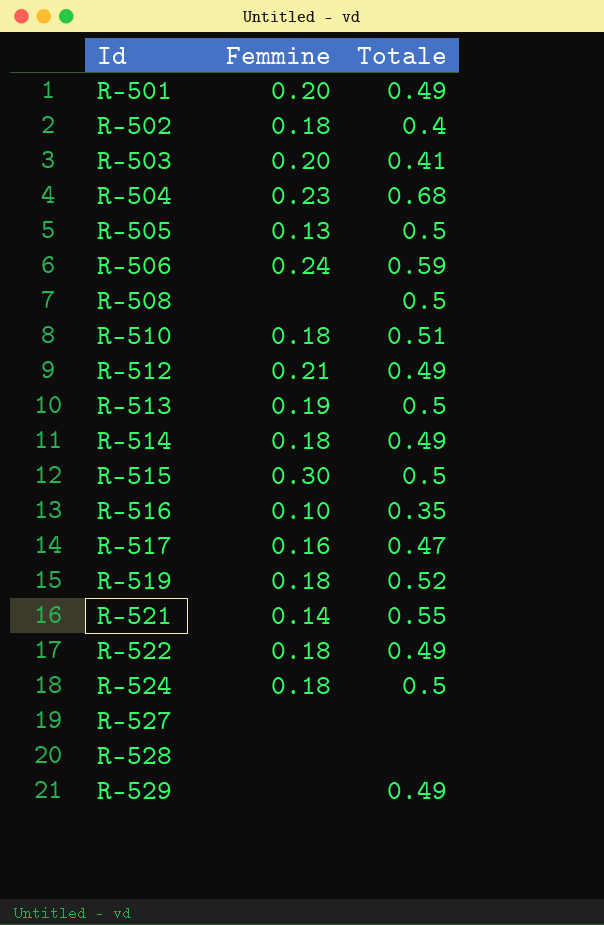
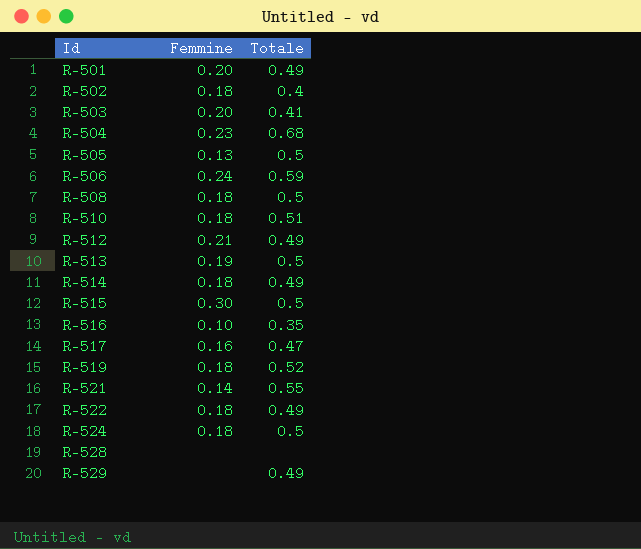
row R-527: none | none -> none
R-508 | Femmine: none -> 0.18

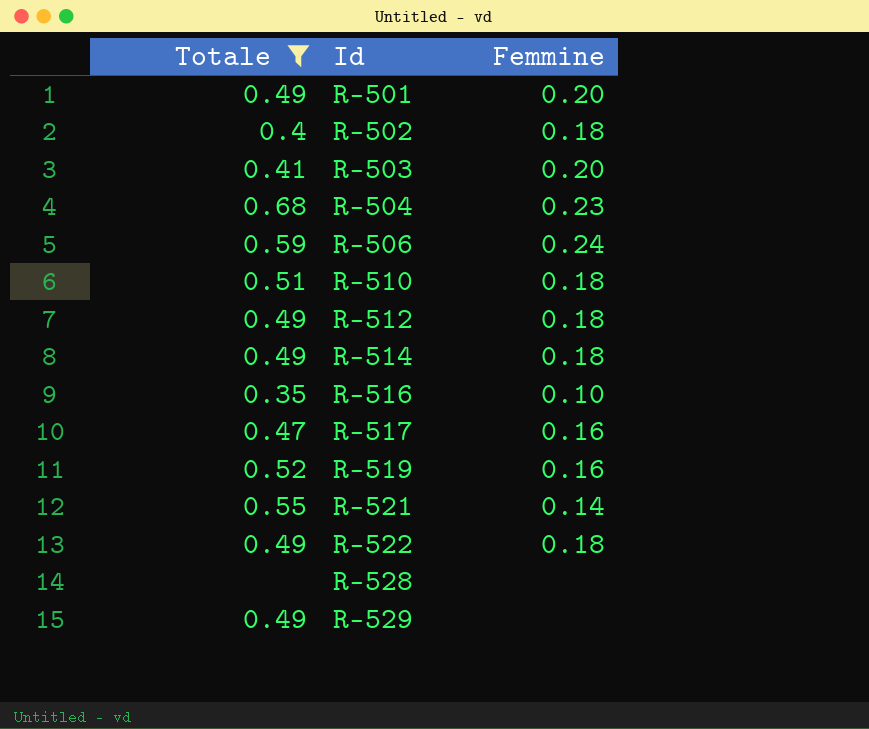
filter: none -> Totale != 0.5
column Totale | position: 3 -> 1
R-512 | Femmine: 0.21 -> 0.18
R-519 | Femmine: 0.18 -> 0.16

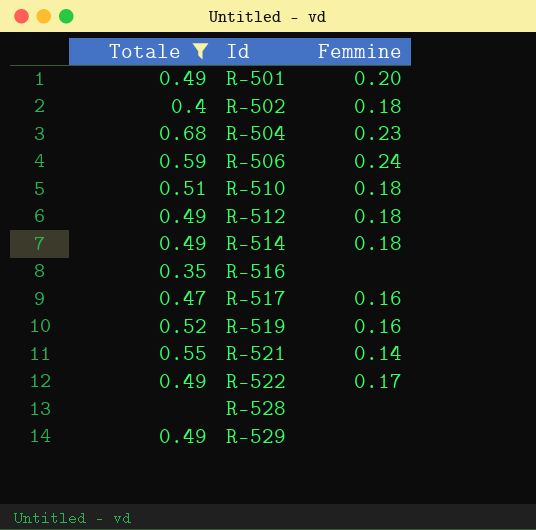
row R-503: 0.41 | 0.20 -> none
R-516 | Femmine: 0.10 -> none
R-522 | Femmine: 0.18 -> 0.17

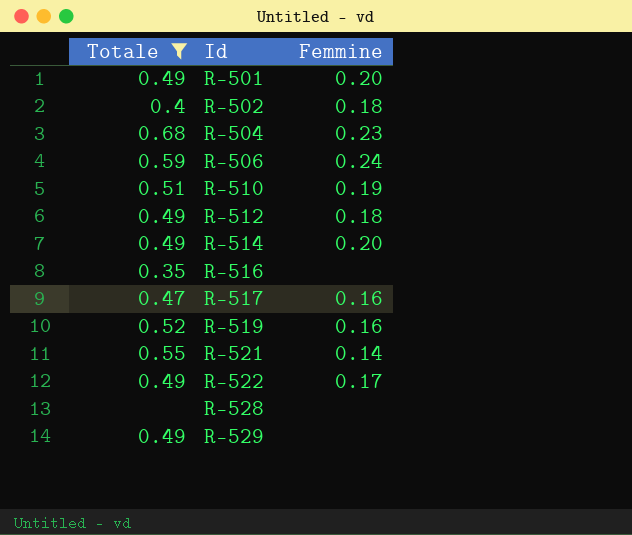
R-510 | Femmine: 0.18 -> 0.19
R-514 | Femmine: 0.18 -> 0.20

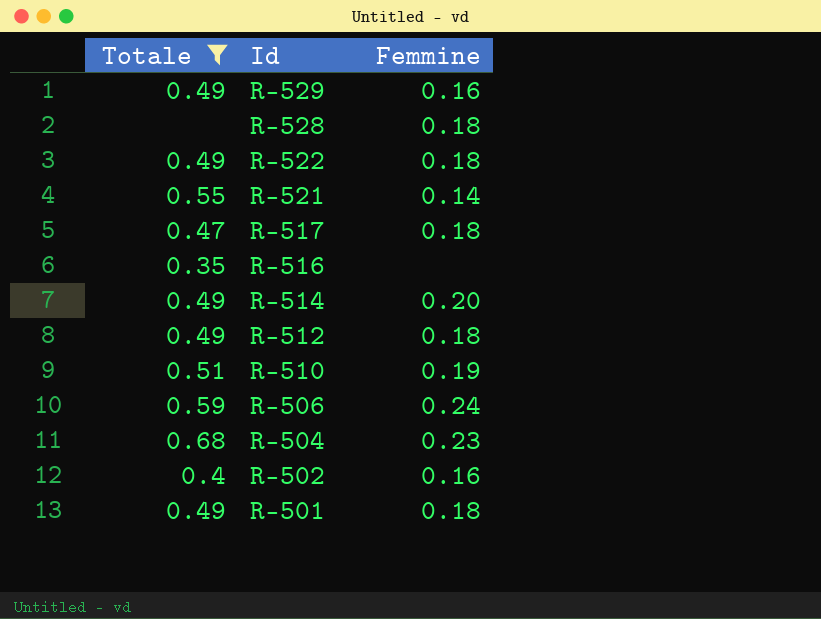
row order: Id ascending -> Id descending
row R-519: 0.52 | 0.16 -> none
R-529 | Femmine: none -> 0.16
R-528 | Femmine: none -> 0.18
R-522 | Femmine: 0.17 -> 0.18
R-517 | Femmine: 0.16 -> 0.18
R-502 | Femmine: 0.18 -> 0.16
R-501 | Femmine: 0.20 -> 0.18

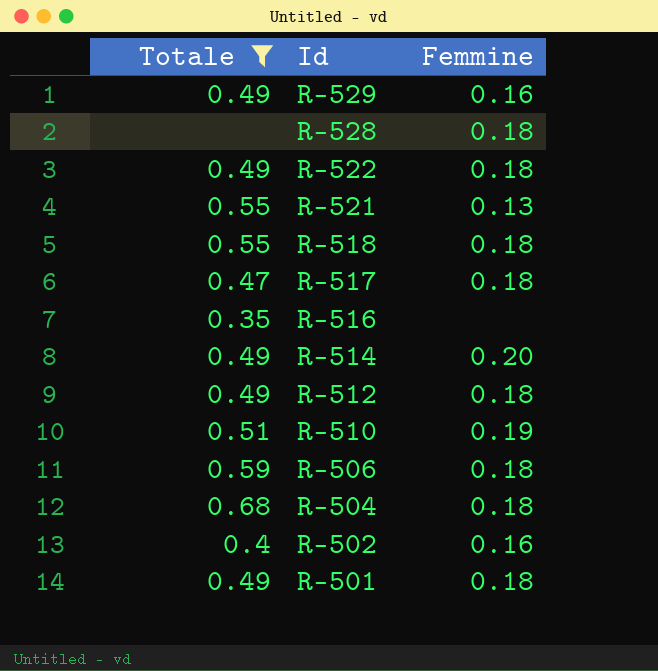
R-521 | Femmine: 0.14 -> 0.13
row R-518: none -> 0.55 | 0.18
R-506 | Femmine: 0.24 -> 0.18
R-504 | Femmine: 0.23 -> 0.18

